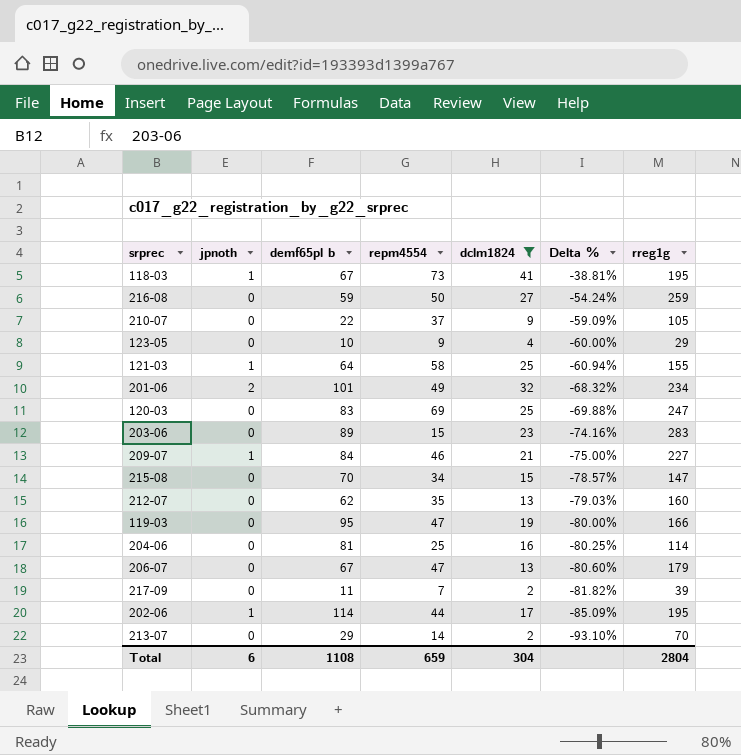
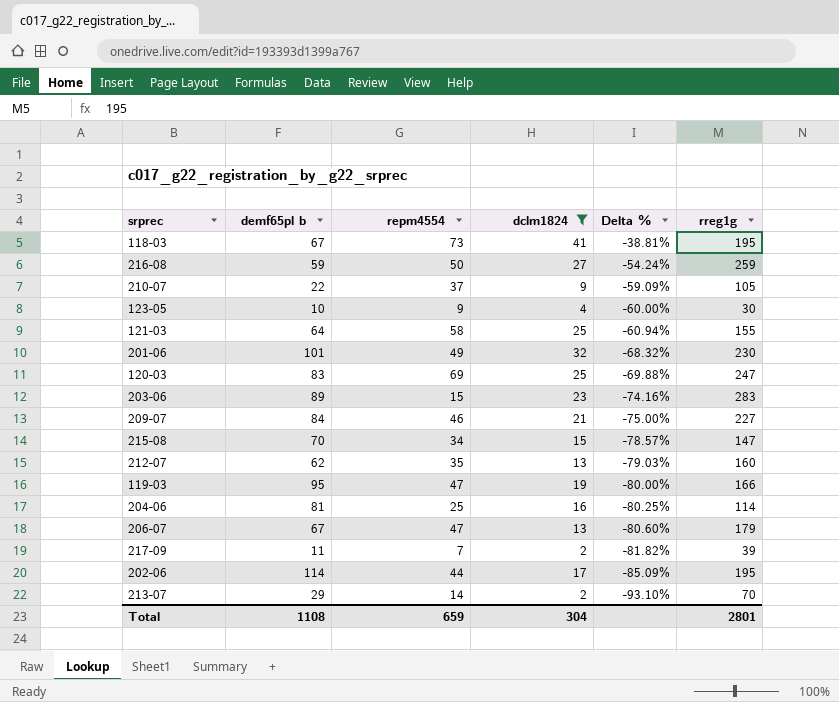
column jpnoth | position: 2 -> none
123-05 | rreg1g: 29 -> 30
201-06 | rreg1g: 234 -> 230
Total | rreg1g: 2804 -> 2801

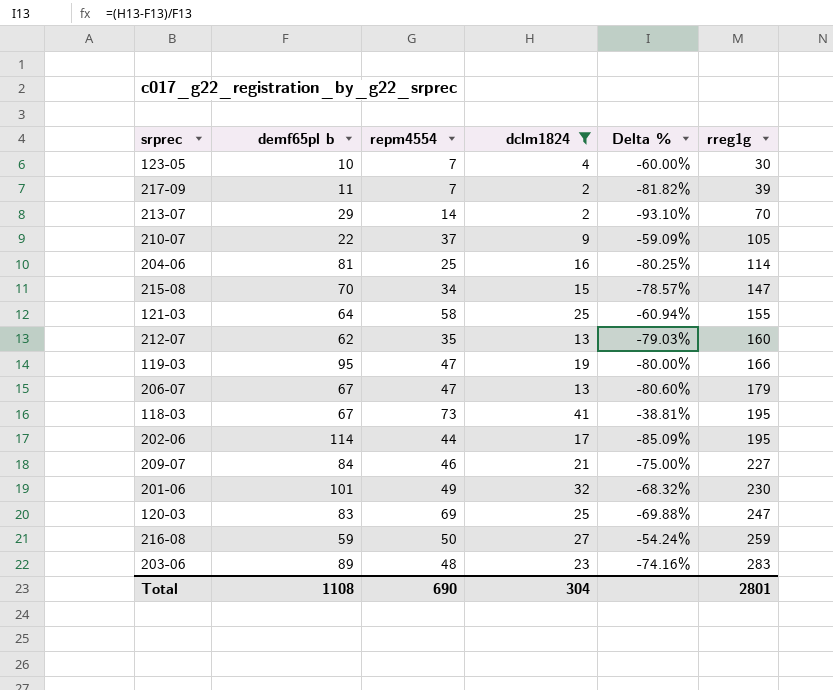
row order: Delta % descending -> rreg1g ascending
123-05 | repm4554: 9 -> 7
203-06 | repm4554: 15 -> 48
Total | repm4554: 659 -> 690

